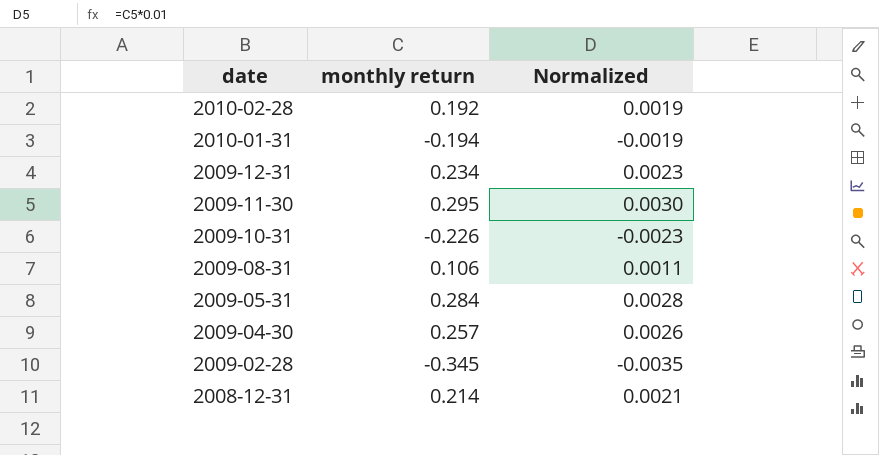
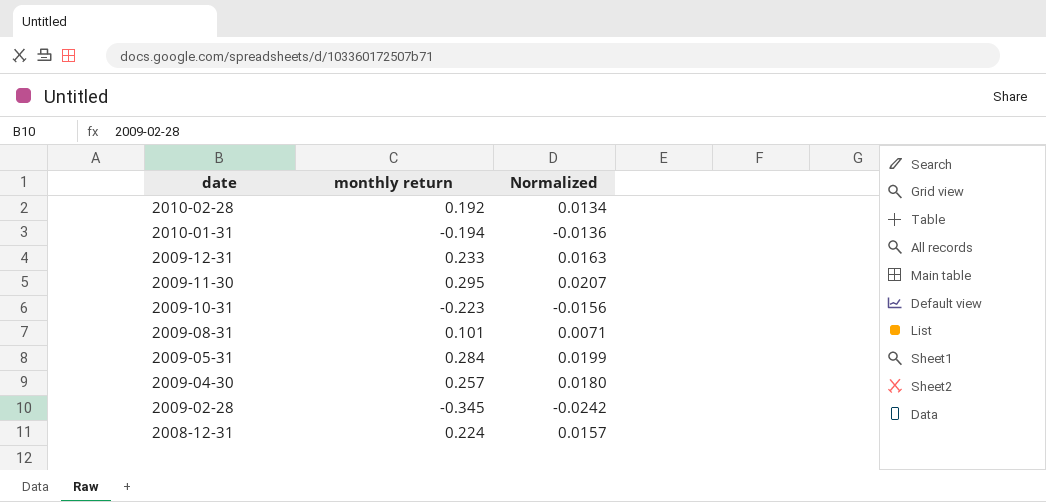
column Normalized | formula: [monthly return] * 0.01 -> [monthly return] * 0.07
2009-12-31 | monthly return: 0.234 -> 0.233
2009-10-31 | monthly return: -0.226 -> -0.223
2009-08-31 | monthly return: 0.106 -> 0.101
2008-12-31 | monthly return: 0.214 -> 0.224

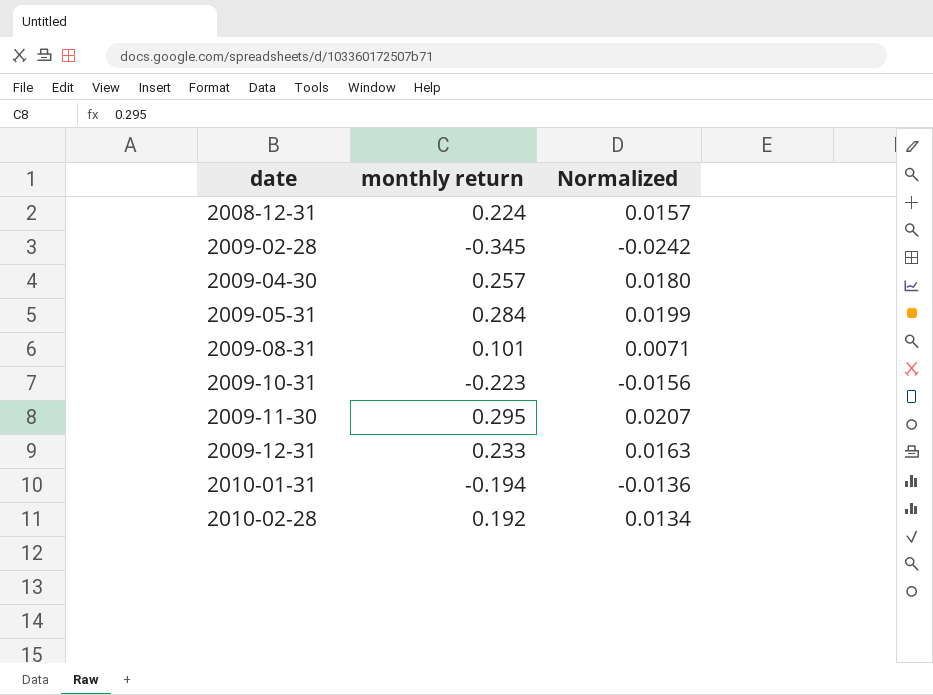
row order: date descending -> date ascending

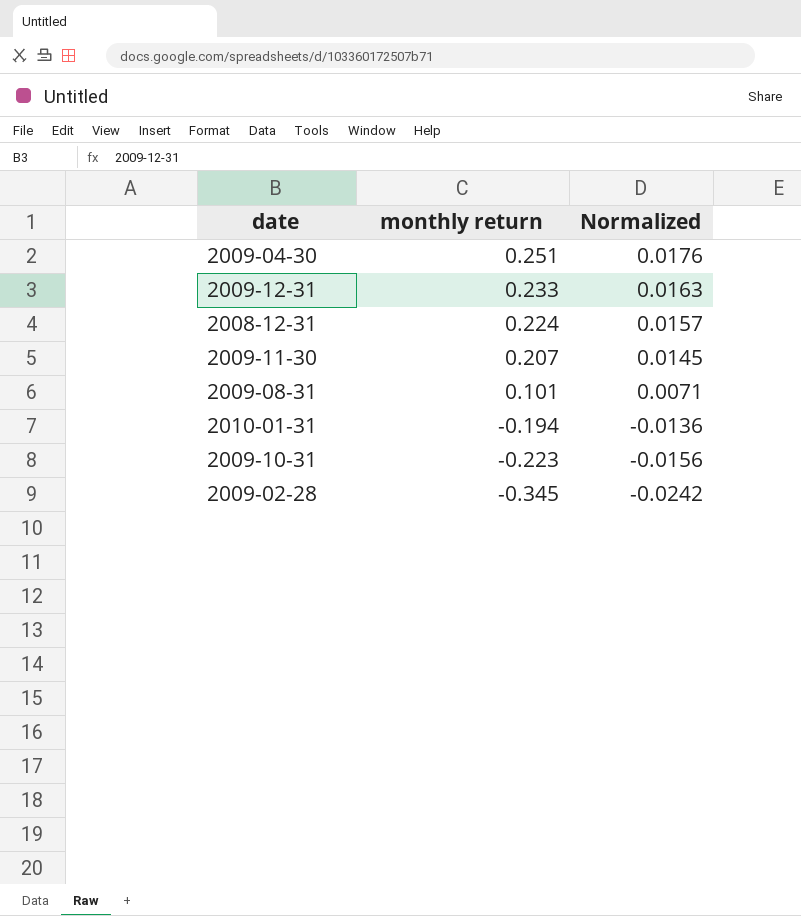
row order: date ascending -> monthly return descending
row 2009-05-31: 0.284 | 0.0199 -> none
row 2010-02-28: 0.192 | 0.0134 -> none
2009-04-30 | monthly return: 0.257 -> 0.251
2009-04-30 | Normalized: 0.0180 -> 0.0176
2009-11-30 | monthly return: 0.295 -> 0.207
2009-11-30 | Normalized: 0.0207 -> 0.0145

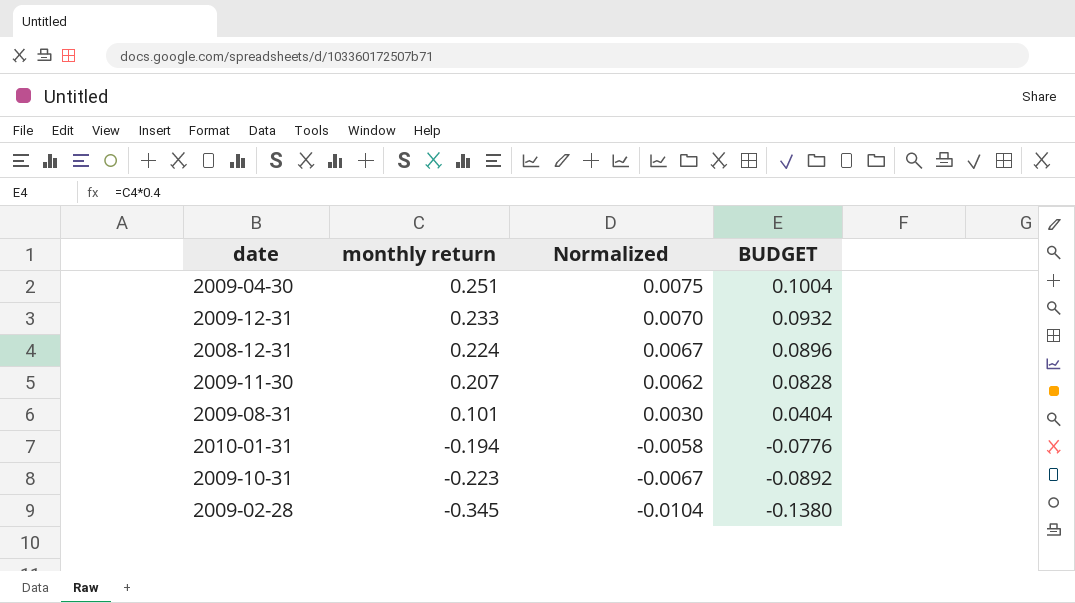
column Normalized | formula: [monthly return] * 0.07 -> [monthly return] * 0.03
column BUDGET | formula: none -> [monthly return] * 0.4

